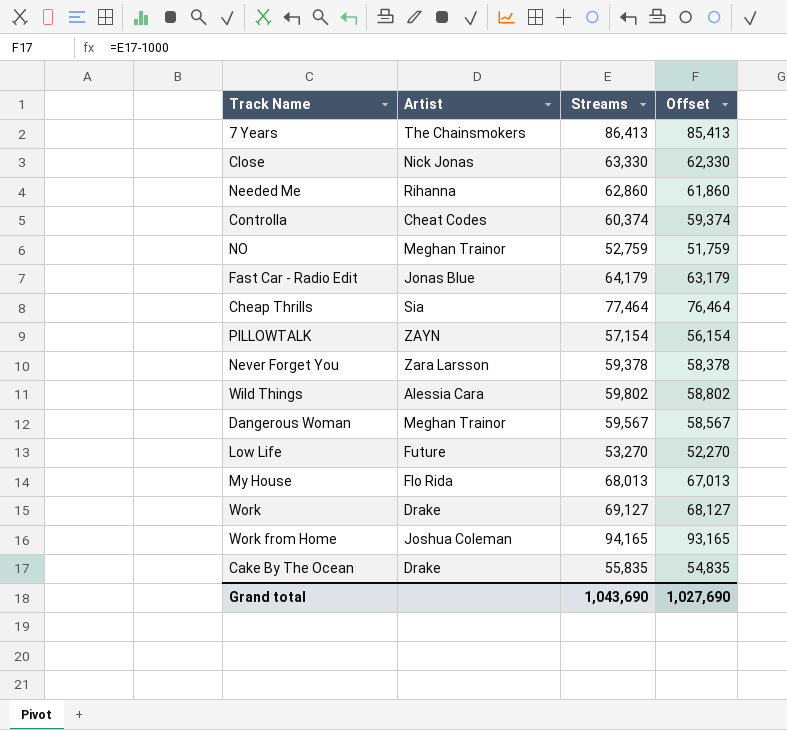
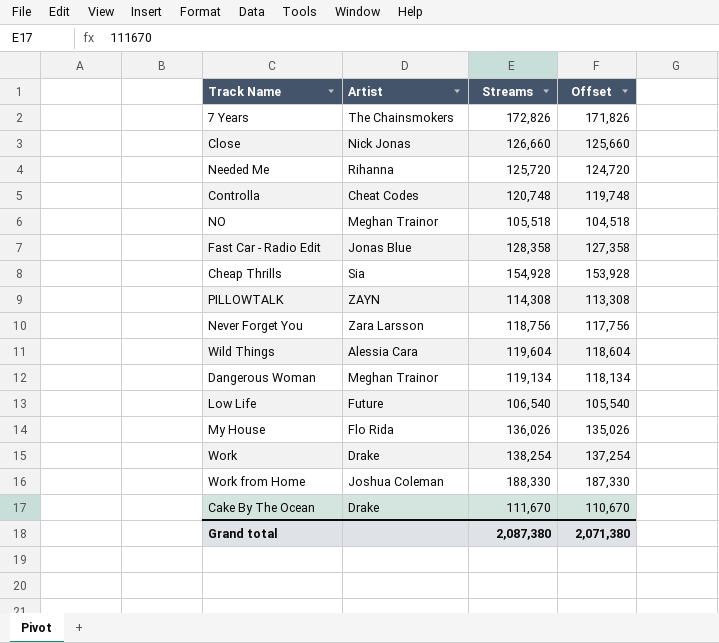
7 Years | Streams: 86,413 -> 172,826
7 Years | Offset: 85,413 -> 171,826
Close | Streams: 63,330 -> 126,660
Close | Offset: 62,330 -> 125,660
Needed Me | Streams: 62,860 -> 125,720
Needed Me | Offset: 61,860 -> 124,720
Controlla | Streams: 60,374 -> 120,748
Controlla | Offset: 59,374 -> 119,748
NO | Streams: 52,759 -> 105,518
NO | Offset: 51,759 -> 104,518
Fast Car - Radio Edit | Streams: 64,179 -> 128,358
Fast Car - Radio Edit | Offset: 63,179 -> 127,358
Cheap Thrills | Streams: 77,464 -> 154,928
Cheap Thrills | Offset: 76,464 -> 153,928
PILLOWTALK | Streams: 57,154 -> 114,308
PILLOWTALK | Offset: 56,154 -> 113,308
Never Forget You | Streams: 59,378 -> 118,756
Never Forget You | Offset: 58,378 -> 117,756
Wild Things | Streams: 59,802 -> 119,604
Wild Things | Offset: 58,802 -> 118,604
Dangerous Woman | Streams: 59,567 -> 119,134
Dangerous Woman | Offset: 58,567 -> 118,134
Low Life | Streams: 53,270 -> 106,540
Low Life | Offset: 52,270 -> 105,540
My House | Streams: 68,013 -> 136,026
My House | Offset: 67,013 -> 135,026
Work | Streams: 69,127 -> 138,254
Work | Offset: 68,127 -> 137,254
Work from Home | Streams: 94,165 -> 188,330
Work from Home | Offset: 93,165 -> 187,330
Cake By The Ocean | Streams: 55,835 -> 111,670
Cake By The Ocean | Offset: 54,835 -> 110,670
Grand total | Streams: 1,043,690 -> 2,087,380
Grand total | Offset: 1,027,690 -> 2,071,380

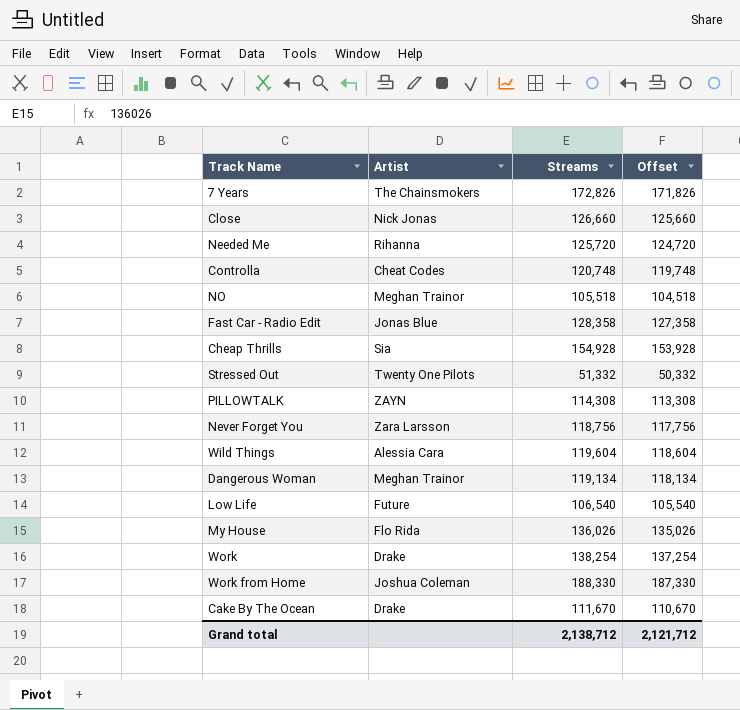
row Stressed Out: none -> Twenty One Pilots | 51,332 | 50,332
Grand total | Streams: 2,087,380 -> 2,138,712
Grand total | Offset: 2,071,380 -> 2,121,712

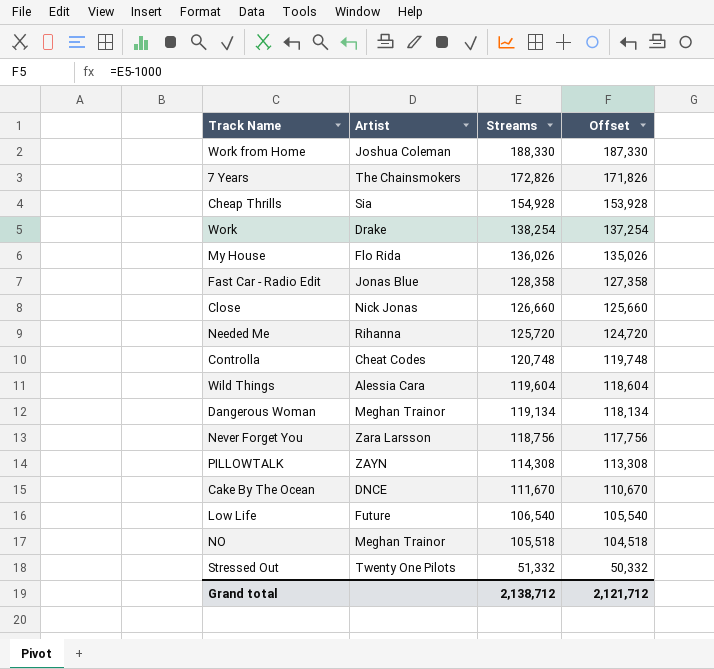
row order: none -> Streams descending
Cake By The Ocean | Artist: Drake -> DNCE

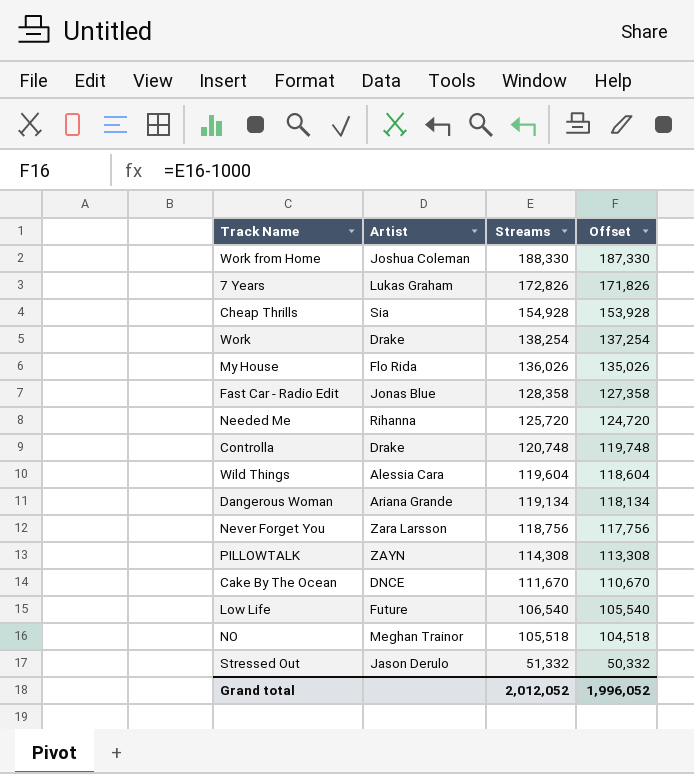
row Close: Nick Jonas | 126,660 | 125,660 -> none
7 Years | Artist: The Chainsmokers -> Lukas Graham
Controlla | Artist: Cheat Codes -> Drake
Dangerous Woman | Artist: Meghan Trainor -> Ariana Grande
Stressed Out | Artist: Twenty One Pilots -> Jason Derulo
Grand total | Streams: 2,138,712 -> 2,012,052
Grand total | Offset: 2,121,712 -> 1,996,052

